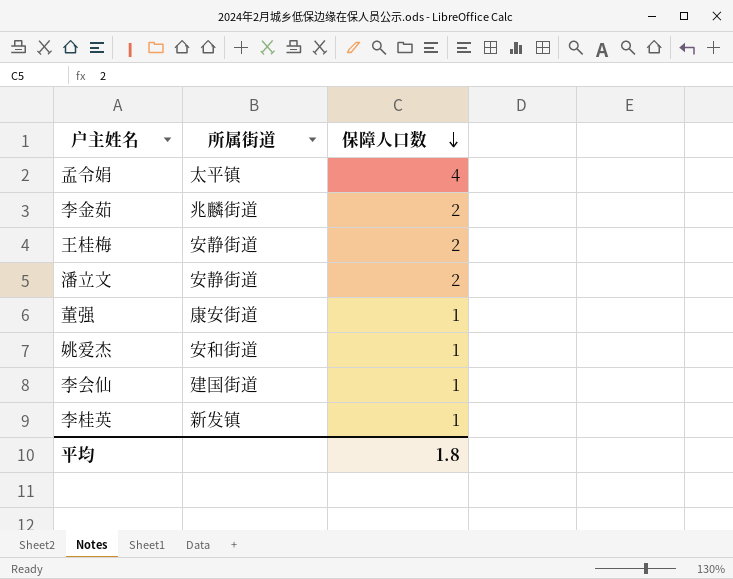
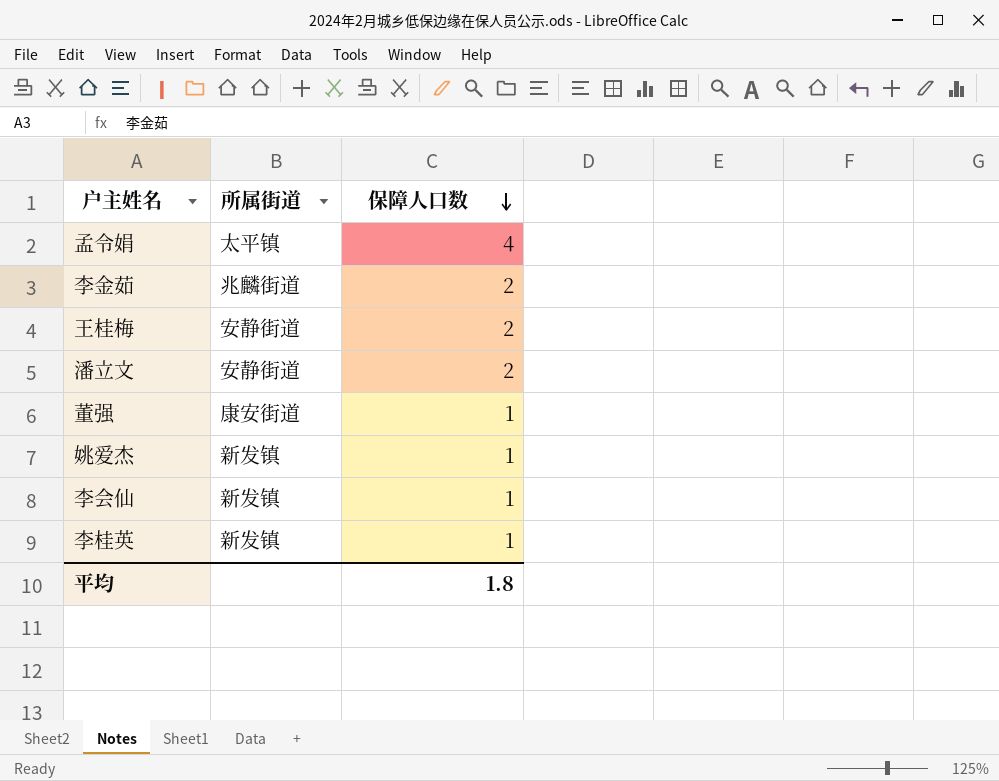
姚爱杰 | 所属街道: 安和街道 -> 新发镇
李会仙 | 所属街道: 建国街道 -> 新发镇

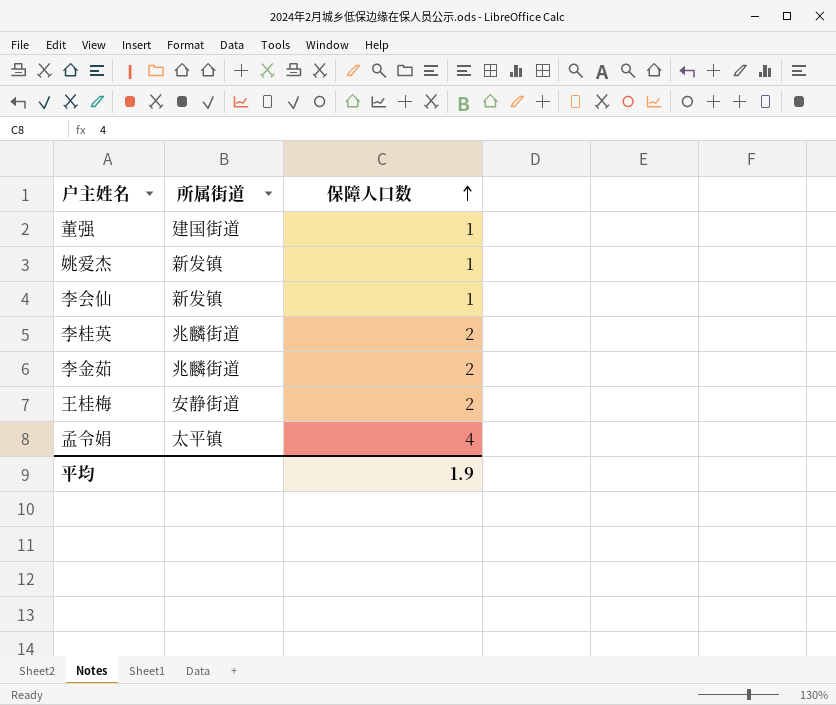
row order: 保障人口数 descending -> 保障人口数 ascending
row 潘立文: 安静街道 | 2 -> none
董强 | 所属街道: 康安街道 -> 建国街道
李桂英 | 所属街道: 新发镇 -> 兆麟街道
李桂英 | 保障人口数: 1 -> 2
平均 | 保障人口数: 1.8 -> 1.9

